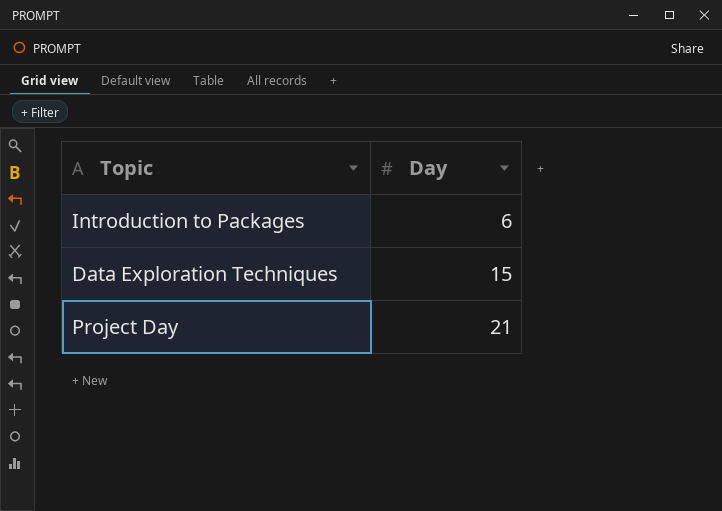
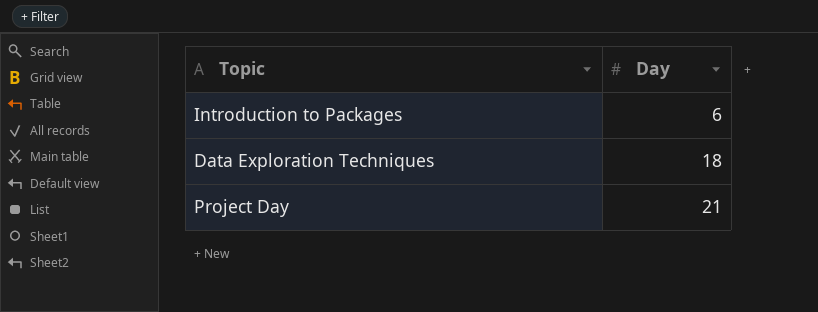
Data Exploration Techniques | Day: 15 -> 18

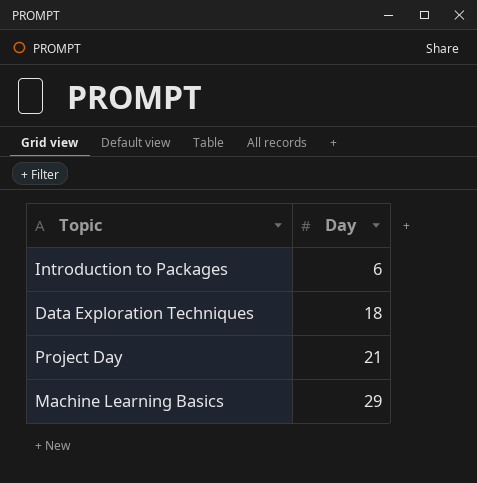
row Machine Learning Basics: none -> 29

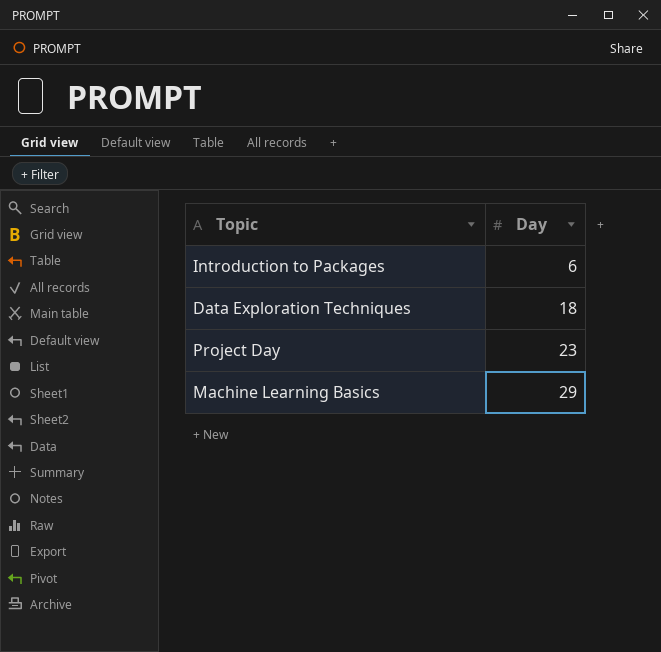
Project Day | Day: 21 -> 23

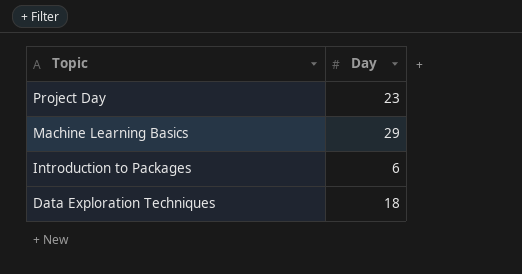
row order: Day ascending -> Topic descending

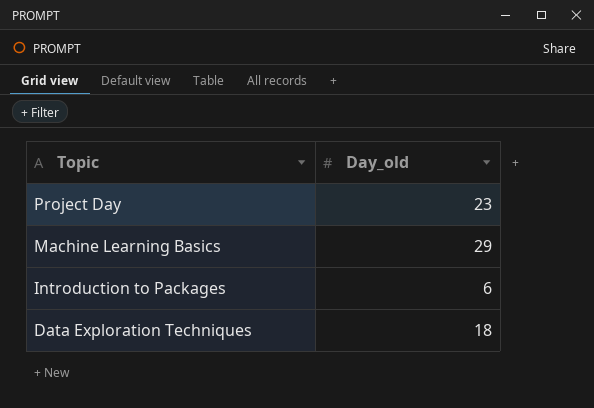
column name: Day -> Day_old

